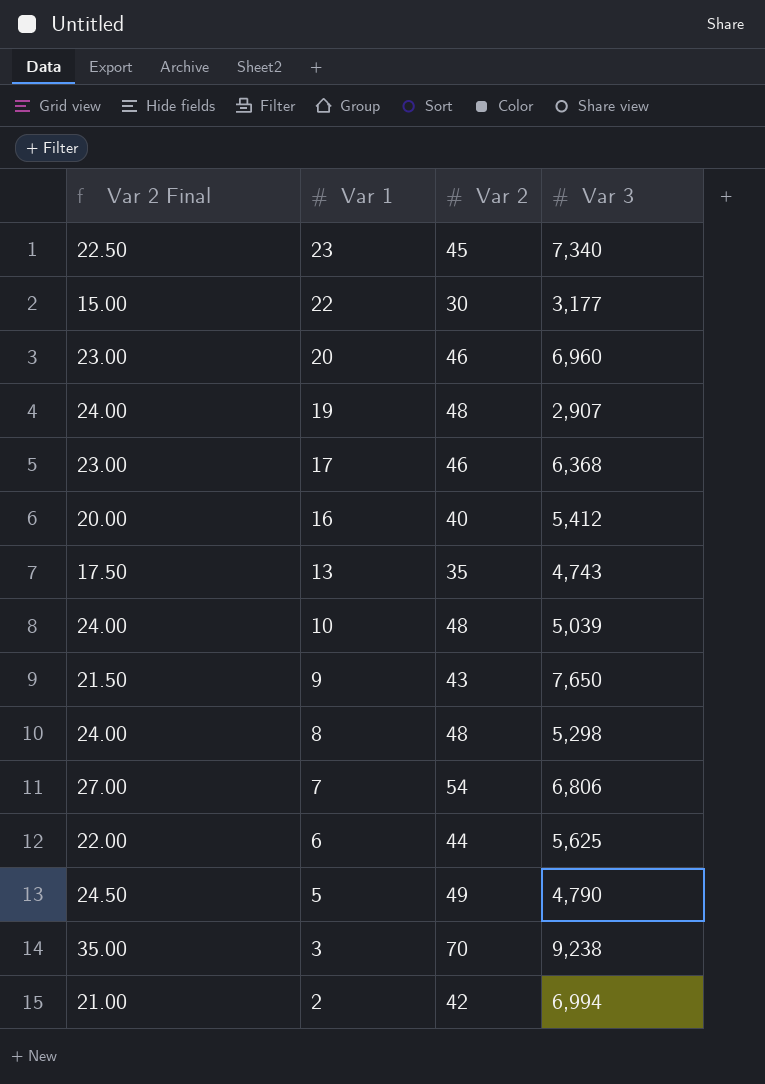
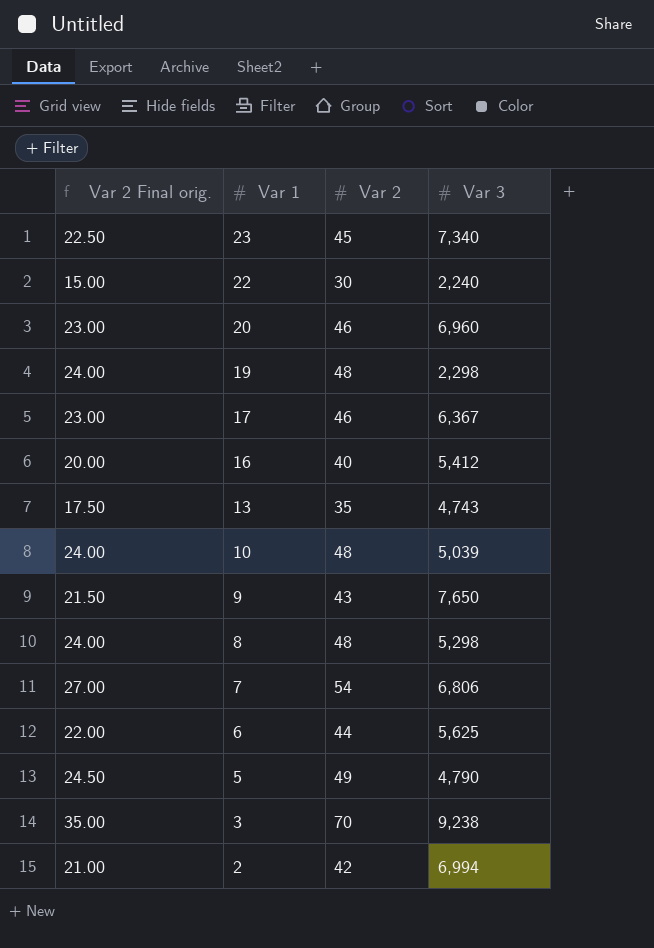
column name: Var 2 Final -> Var 2 Final orig.
22 | Var 3: 3,177 -> 2,240
19 | Var 3: 2,907 -> 2,298
17 | Var 3: 6,368 -> 6,367

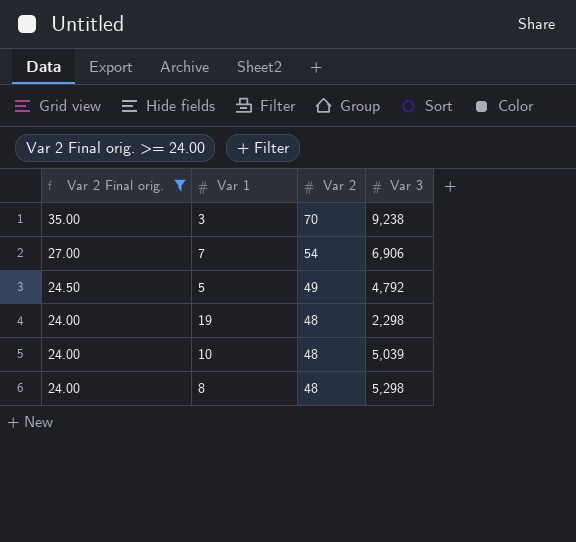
filter: none -> Var 2 Final orig. >= 24.00
row order: Var 1 descending -> Var 2 Final orig. descending
7 | Var 3: 6,806 -> 6,906
5 | Var 3: 4,790 -> 4,792

